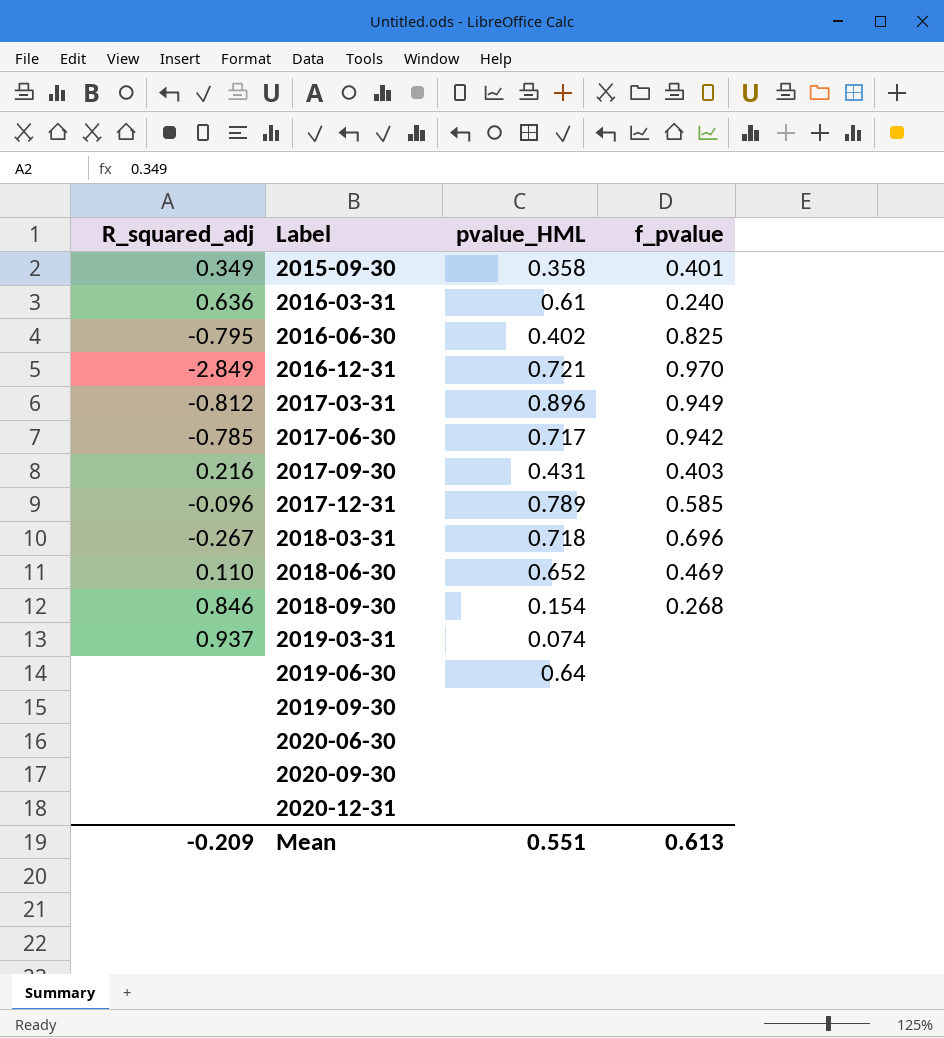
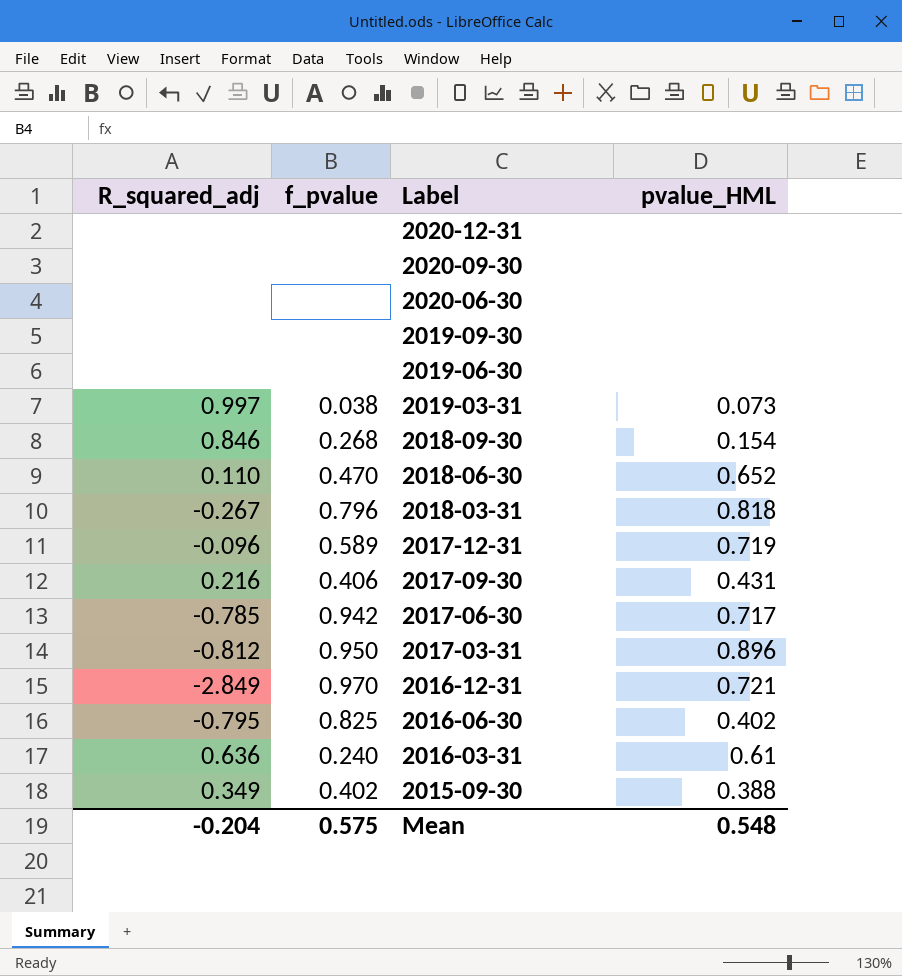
row order: Label ascending -> Label descending
column f_pvalue | position: 4 -> 2
2019-06-30 | pvalue_HML: 0.64 -> none
2019-03-31 | R_squared_adj: 0.937 -> 0.997
2019-03-31 | f_pvalue: none -> 0.038
2019-03-31 | pvalue_HML: 0.074 -> 0.073
2018-06-30 | f_pvalue: 0.469 -> 0.470
2018-03-31 | f_pvalue: 0.696 -> 0.796
2018-03-31 | pvalue_HML: 0.718 -> 0.818
2017-12-31 | f_pvalue: 0.585 -> 0.589
2017-12-31 | pvalue_HML: 0.789 -> 0.719
2017-09-30 | f_pvalue: 0.403 -> 0.406
2017-03-31 | f_pvalue: 0.949 -> 0.950
2015-09-30 | f_pvalue: 0.401 -> 0.402
2015-09-30 | pvalue_HML: 0.358 -> 0.388
Mean | R_squared_adj: -0.209 -> -0.204
Mean | f_pvalue: 0.613 -> 0.575
Mean | pvalue_HML: 0.551 -> 0.548

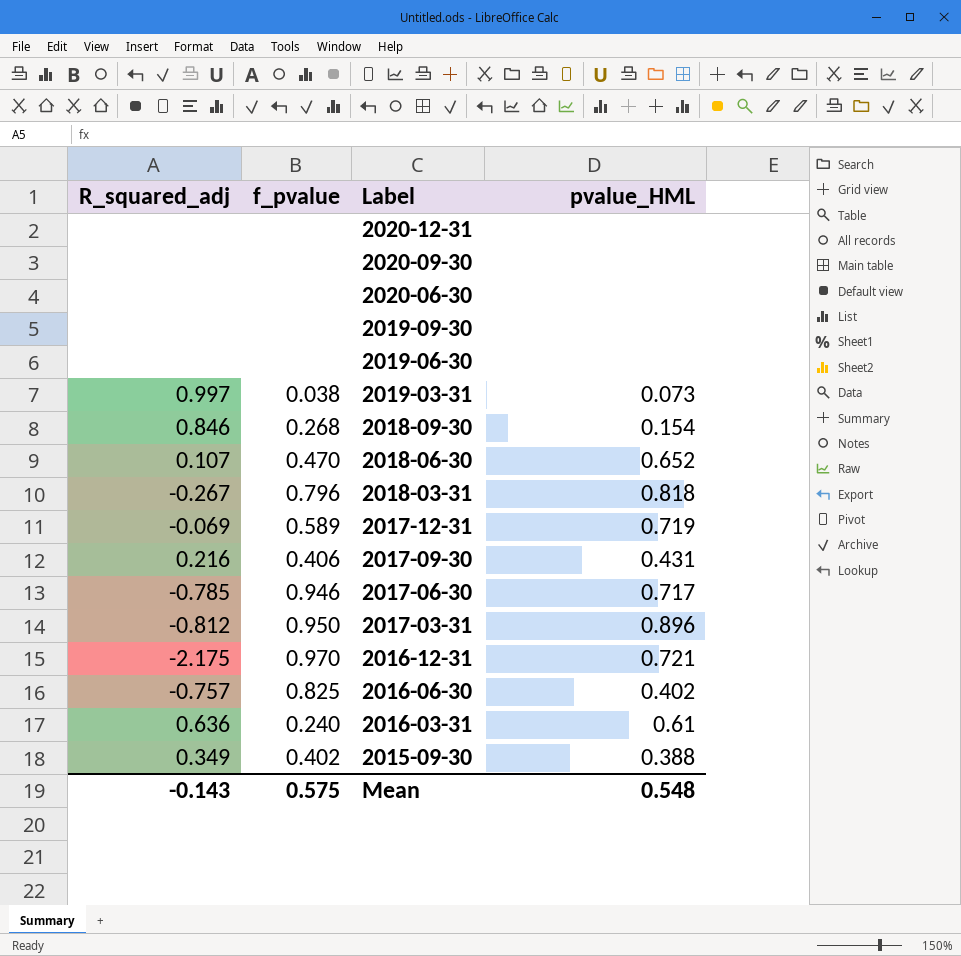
2018-06-30 | R_squared_adj: 0.110 -> 0.107
2017-12-31 | R_squared_adj: -0.096 -> -0.069
2017-06-30 | f_pvalue: 0.942 -> 0.946
2016-12-31 | R_squared_adj: -2.849 -> -2.175
2016-06-30 | R_squared_adj: -0.795 -> -0.757
Mean | R_squared_adj: -0.204 -> -0.143

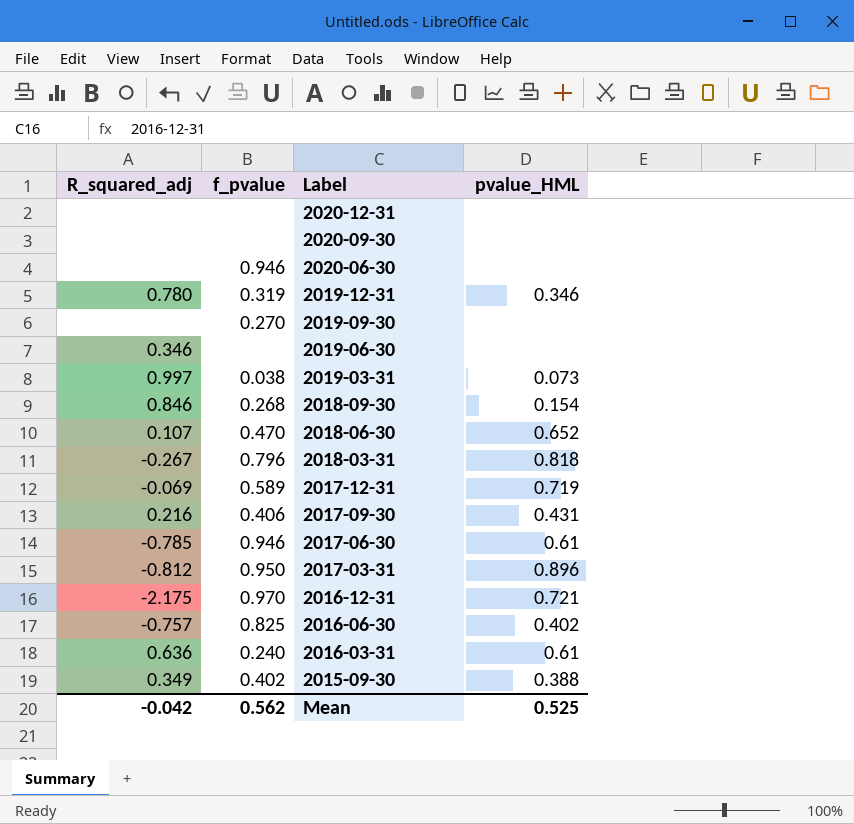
2020-06-30 | f_pvalue: none -> 0.946
row 2019-12-31: none -> 0.780 | 0.319 | 0.346
2019-09-30 | f_pvalue: none -> 0.270
2019-06-30 | R_squared_adj: none -> 0.346
2017-06-30 | pvalue_HML: 0.717 -> 0.61
Mean | R_squared_adj: -0.143 -> -0.042
Mean | f_pvalue: 0.575 -> 0.562
Mean | pvalue_HML: 0.548 -> 0.525

